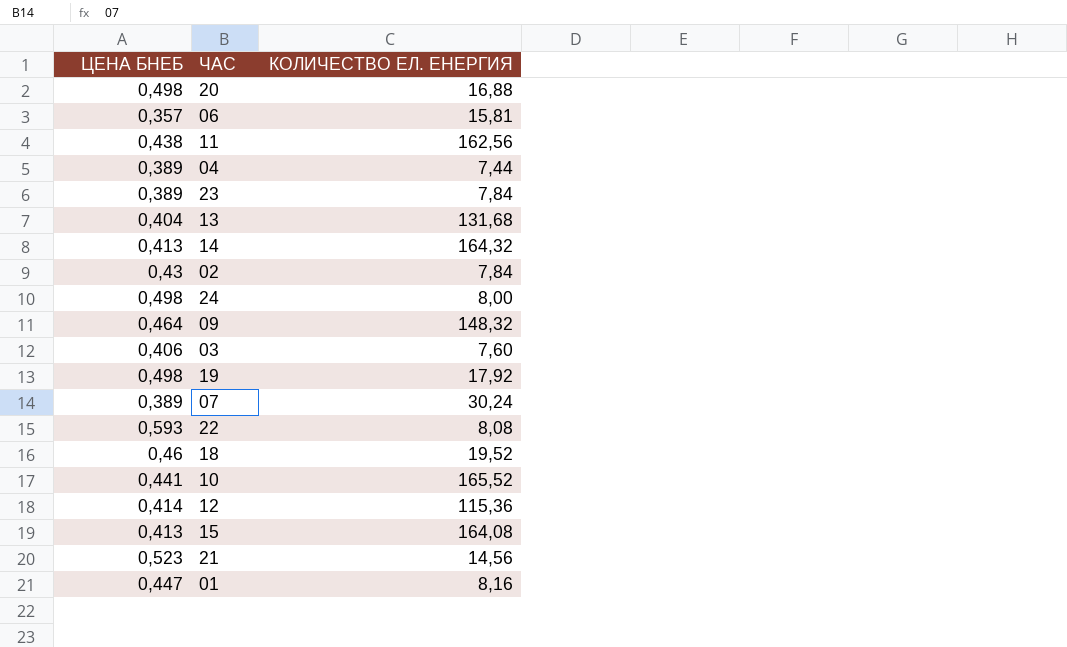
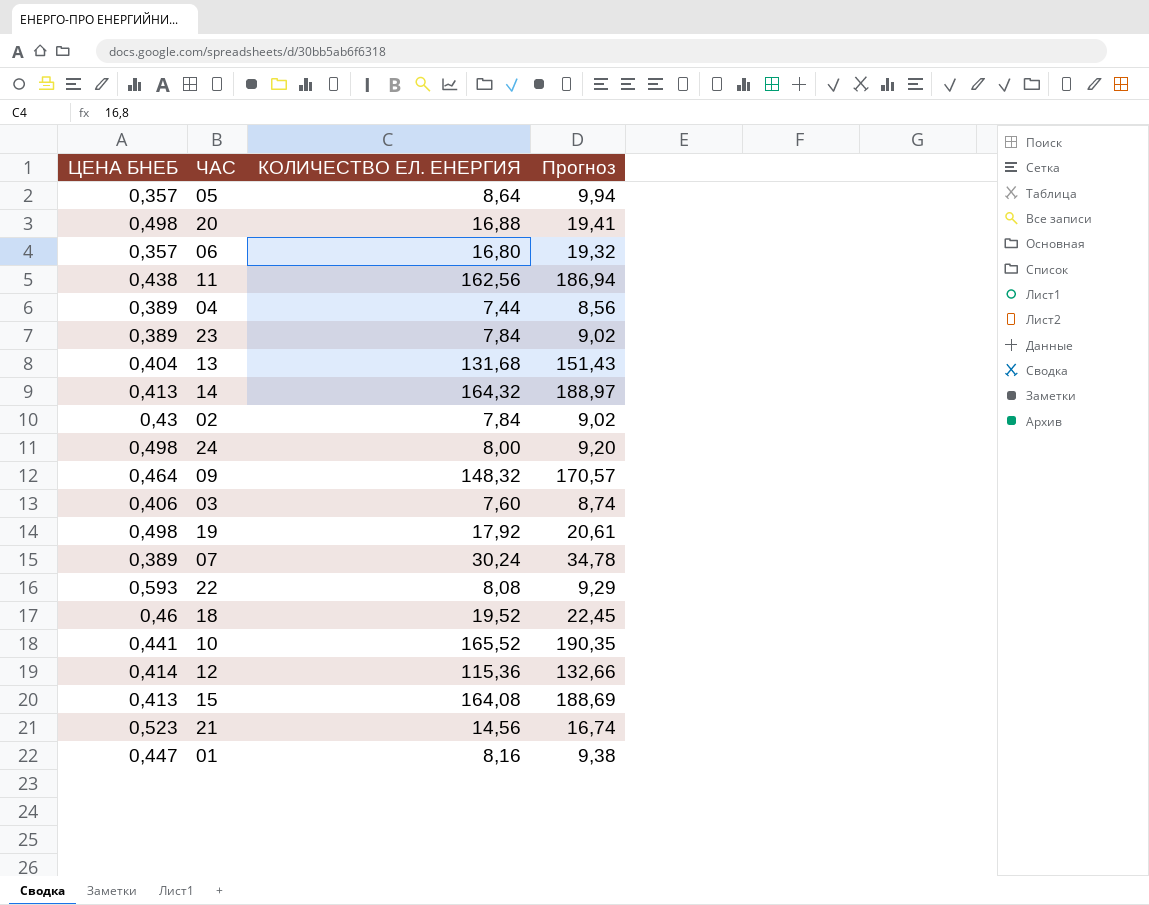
column Прогноз | formula: none -> [КОЛИЧЕСТВО ЕЛ. ЕНЕРГИЯ] * 1,15
row 05: none -> 0,357 | 8,64 | 9,94
06 | КОЛИЧЕСТВО ЕЛ. ЕНЕРГИЯ: 15,81 -> 16,80

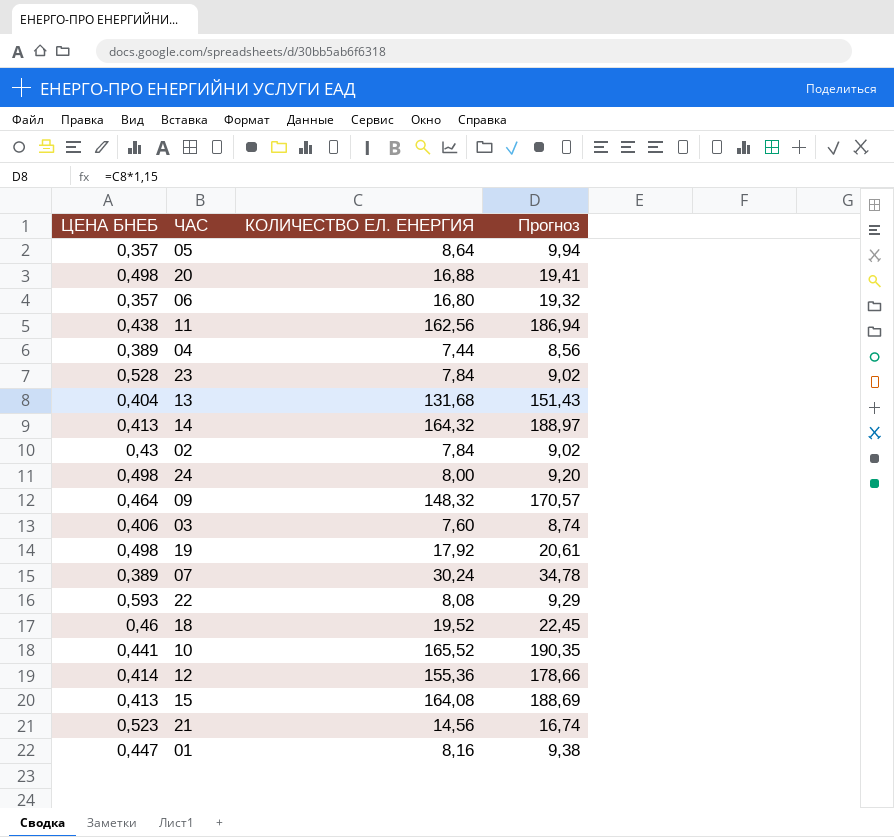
23 | ЦЕНА БНЕБ: 0,389 -> 0,528
12 | КОЛИЧЕСТВО ЕЛ. ЕНЕРГИЯ: 115,36 -> 155,36
12 | Прогноз: 132,66 -> 178,66

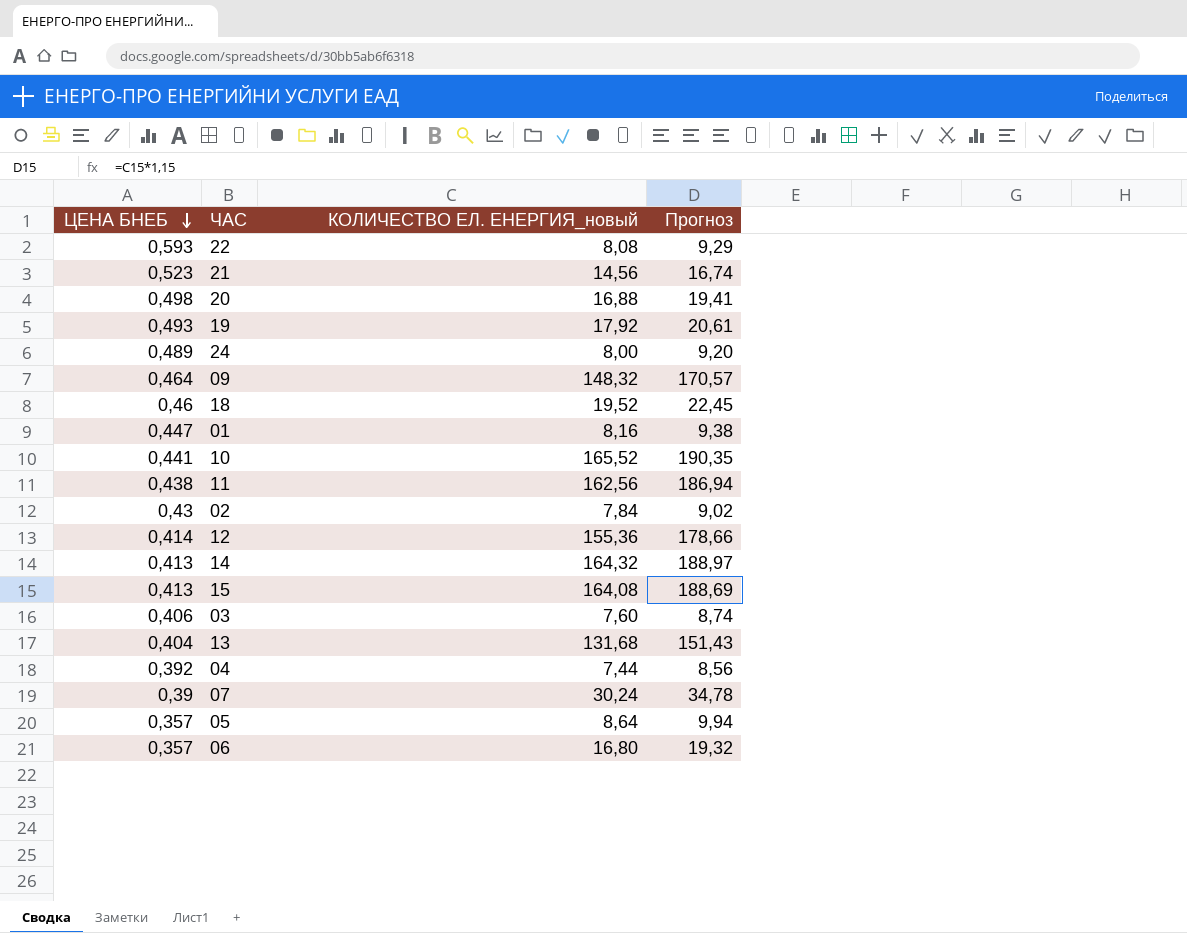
row order: none -> ЦЕНА БНЕБ descending
column name: КОЛИЧЕСТВО ЕЛ. ЕНЕРГИЯ -> КОЛИЧЕСТВО ЕЛ. ЕНЕРГИЯ_новый
row 23: 0,528 | 7,84 | 9,02 -> none
19 | ЦЕНА БНЕБ: 0,498 -> 0,493
24 | ЦЕНА БНЕБ: 0,498 -> 0,489
04 | ЦЕНА БНЕБ: 0,389 -> 0,392
07 | ЦЕНА БНЕБ: 0,389 -> 0,39

